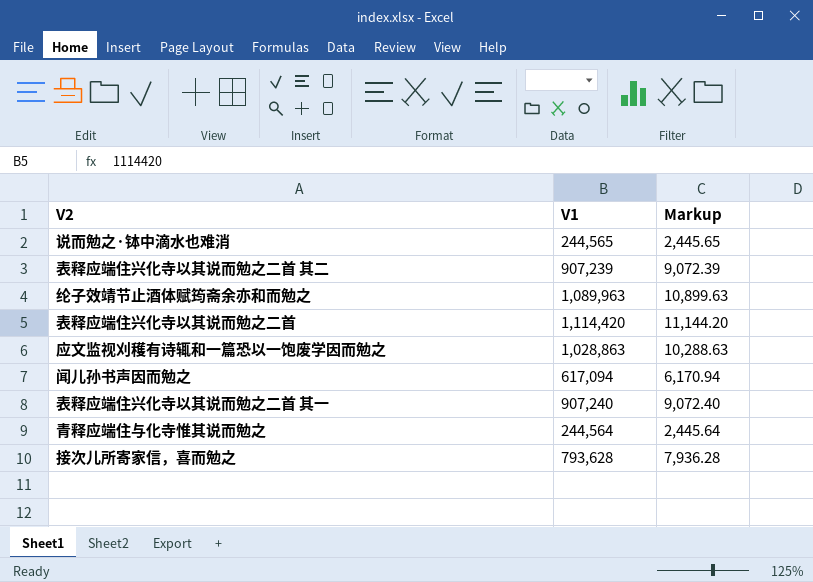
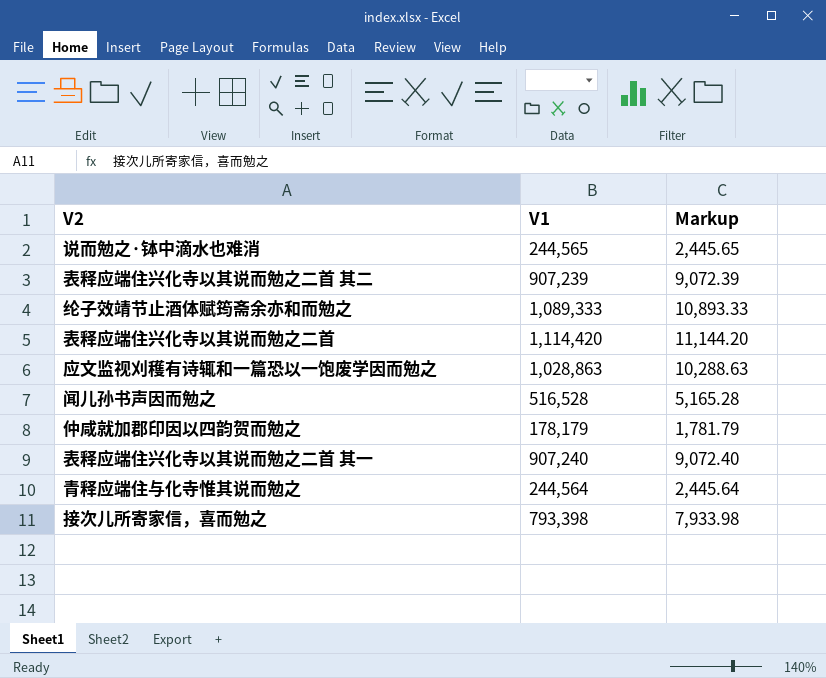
纶子效靖节止酒体赋筠斋余亦和而勉之 | V1: 1,089,963 -> 1,089,333
纶子效靖节止酒体赋筠斋余亦和而勉之 | Markup: 10,899.63 -> 10,893.33
闻儿孙书声因而勉之 | V1: 617,094 -> 516,528
闻儿孙书声因而勉之 | Markup: 6,170.94 -> 5,165.28
row 仲咸就加郡印因以四韵贺而勉之: none -> 178,179 | 1,781.79
接次儿所寄家信，喜而勉之 | V1: 793,628 -> 793,398
接次儿所寄家信，喜而勉之 | Markup: 7,936.28 -> 7,933.98

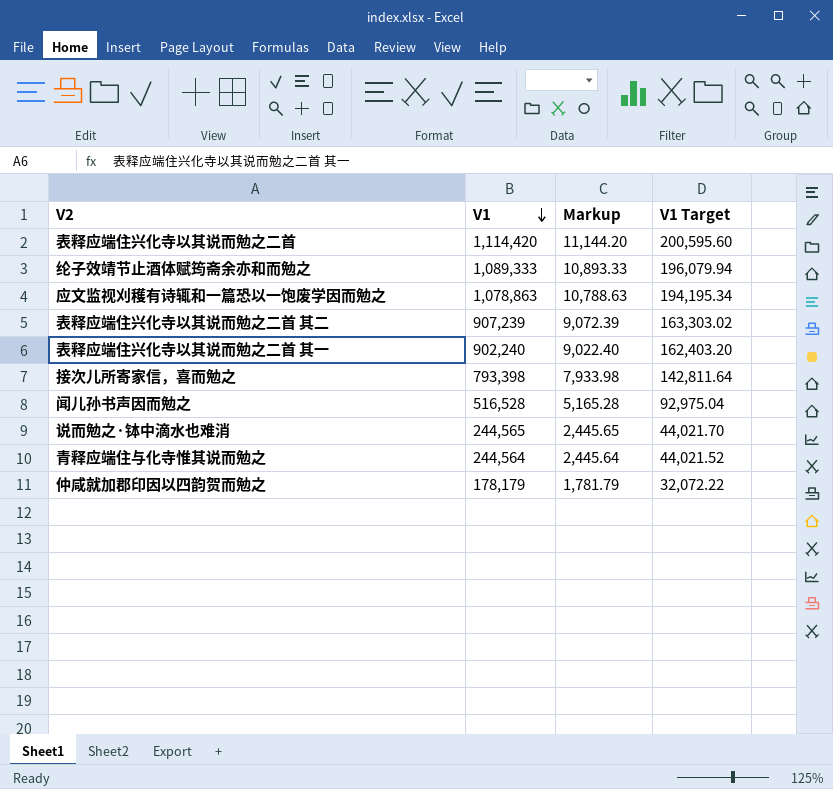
row order: none -> V1 descending
column V1 Target | formula: none -> [V1] * 0.18
应文监视刈穫有诗辄和一篇恐以一饱废学因而勉之 | V1: 1,028,863 -> 1,078,863
应文监视刈穫有诗辄和一篇恐以一饱废学因而勉之 | Markup: 10,288.63 -> 10,788.63
表释应端住兴化寺以其说而勉之二首 其一 | V1: 907,240 -> 902,240
表释应端住兴化寺以其说而勉之二首 其一 | Markup: 9,072.40 -> 9,022.40

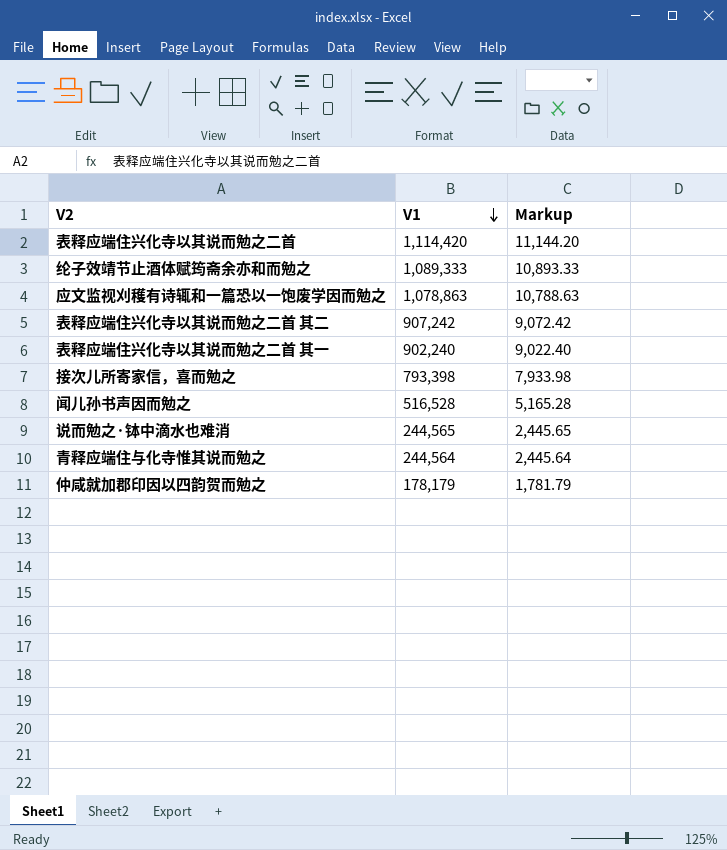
column V1 Target | formula: [V1] * 0.18 -> none
表释应端住兴化寺以其说而勉之二首 其二 | V1: 907,239 -> 907,242
表释应端住兴化寺以其说而勉之二首 其二 | Markup: 9,072.39 -> 9,072.42

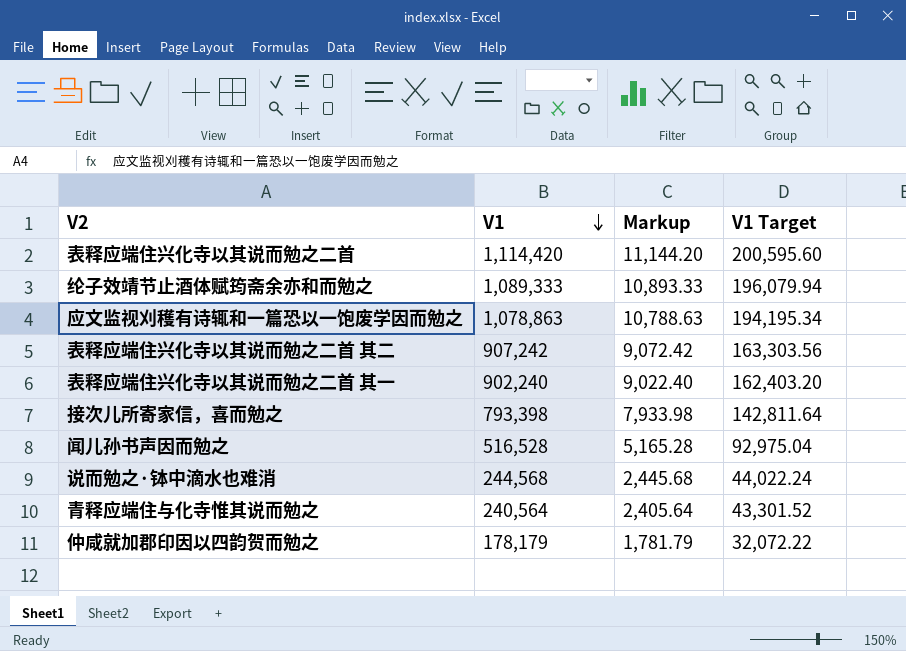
column V1 Target | formula: none -> [V1] * 0.18
说而勉之·钵中滴水也难消 | V1: 244,565 -> 244,568
说而勉之·钵中滴水也难消 | Markup: 2,445.65 -> 2,445.68
青释应端住与化寺惟其说而勉之 | V1: 244,564 -> 240,564
青释应端住与化寺惟其说而勉之 | Markup: 2,445.64 -> 2,405.64

